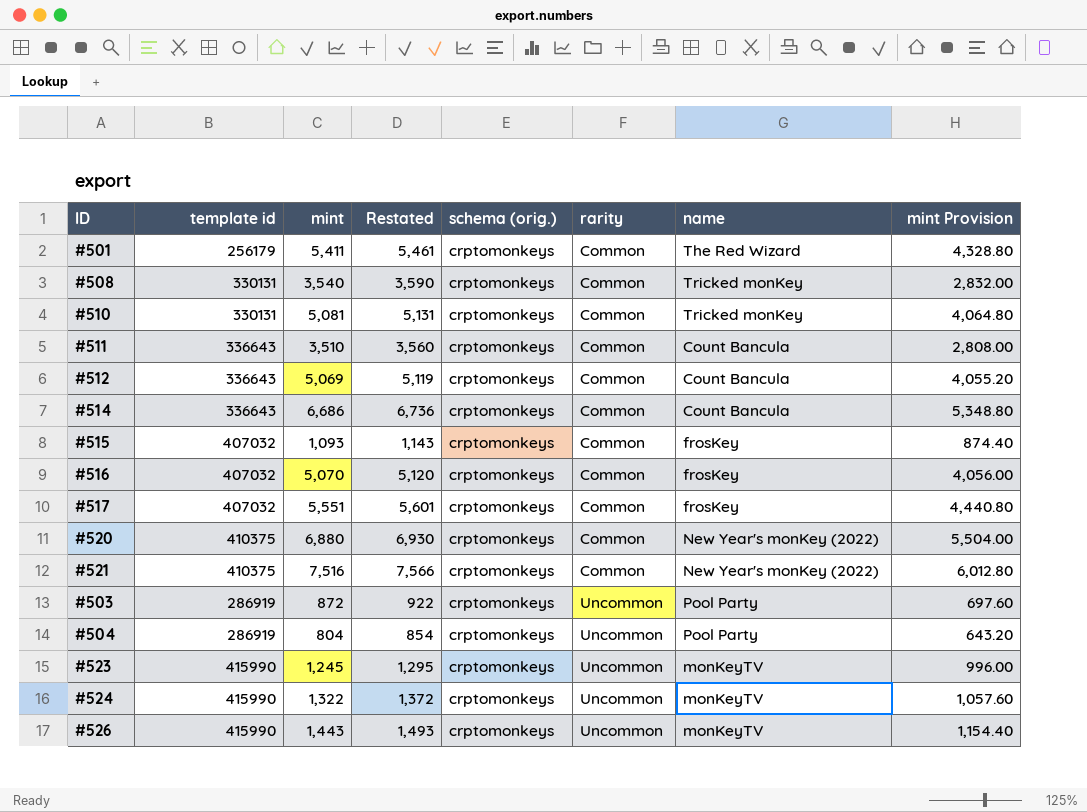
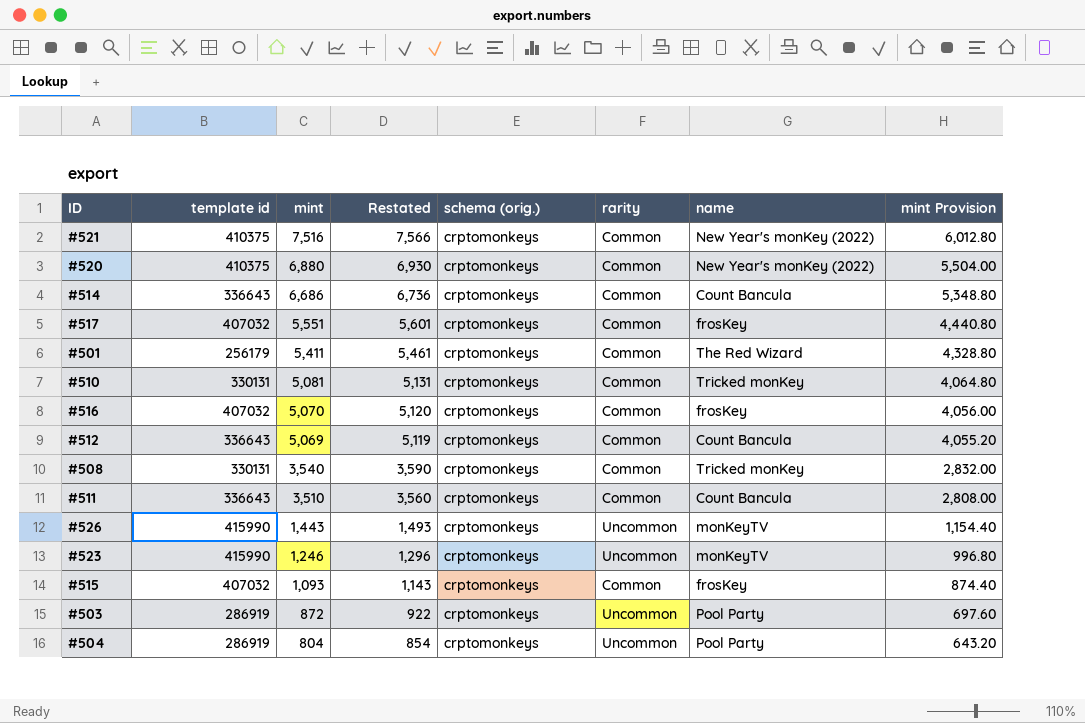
row order: rarity ascending -> mint descending
row #524: 415990 | 1,322 | 1,372 | crptomonkeys | Uncommon | monKeyTV | 1,057.60 -> none
#523 | mint: 1,245 -> 1,246
#523 | Restated: 1,295 -> 1,296
#523 | mint Provision: 996.00 -> 996.80

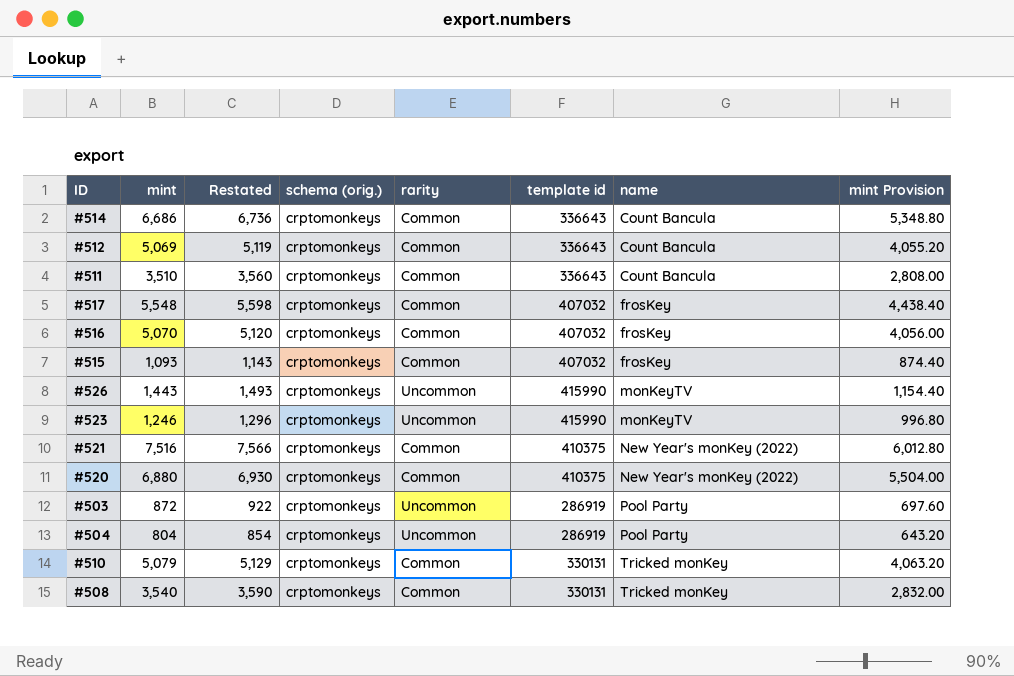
row order: mint descending -> name ascending
column template id | position: 2 -> 6
row #501: 256179 | 5,411 | 5,461 | crptomonkeys | Common | The Red Wizard | 4,328.80 -> none
#517 | mint: 5,551 -> 5,548
#517 | Restated: 5,601 -> 5,598
#517 | mint Provision: 4,440.80 -> 4,438.40
#510 | mint: 5,081 -> 5,079
#510 | Restated: 5,131 -> 5,129
#510 | mint Provision: 4,064.80 -> 4,063.20

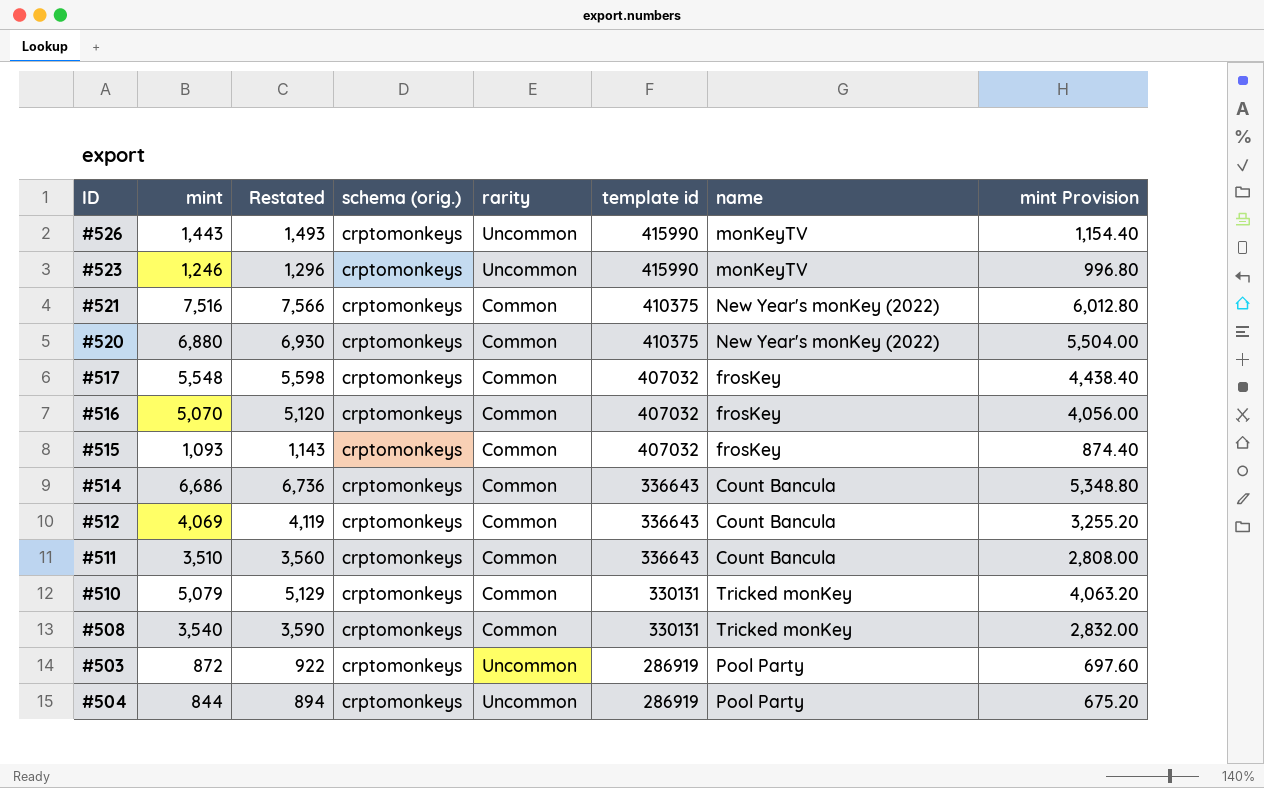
row order: name ascending -> template id descending
#512 | mint: 5,069 -> 4,069
#512 | Restated: 5,119 -> 4,119
#512 | mint Provision: 4,055.20 -> 3,255.20
#504 | mint: 804 -> 844
#504 | Restated: 854 -> 894
#504 | mint Provision: 643.20 -> 675.20

